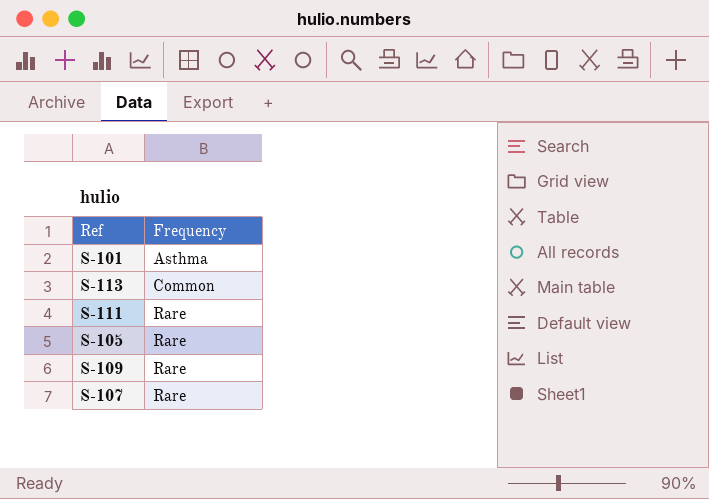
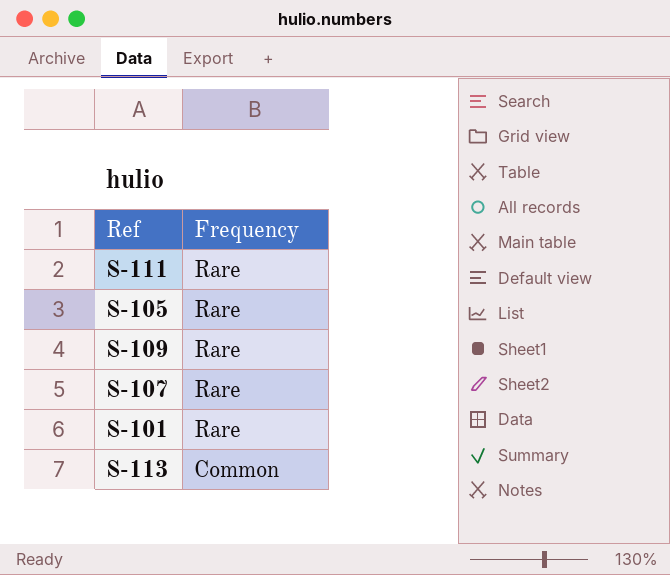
row order: Frequency ascending -> Frequency descending
S-101 | Frequency: Asthma -> Rare

